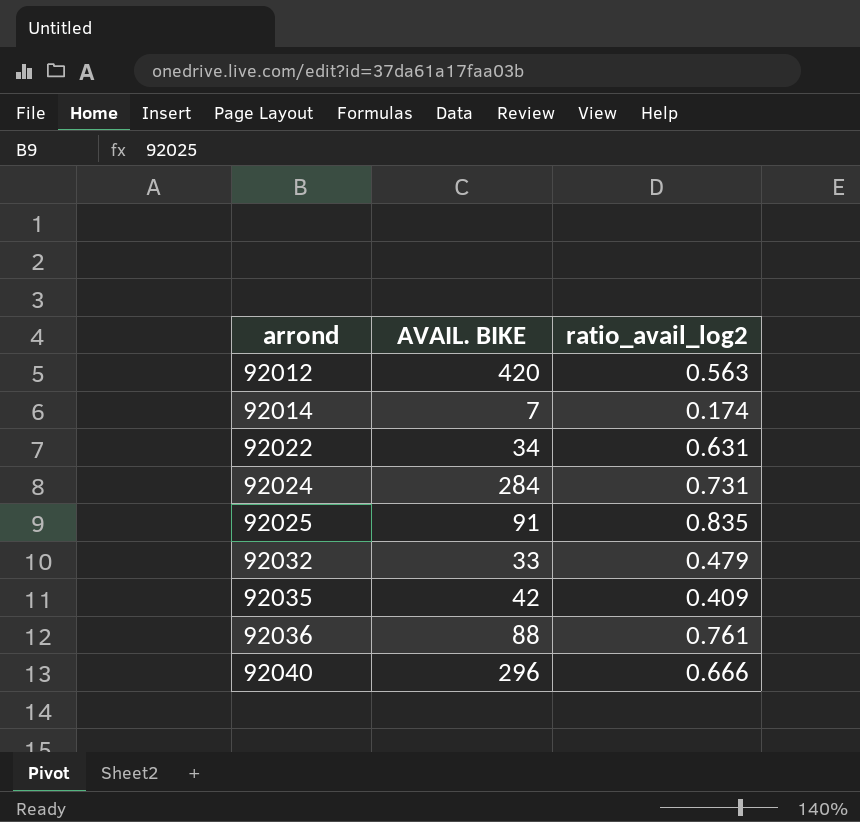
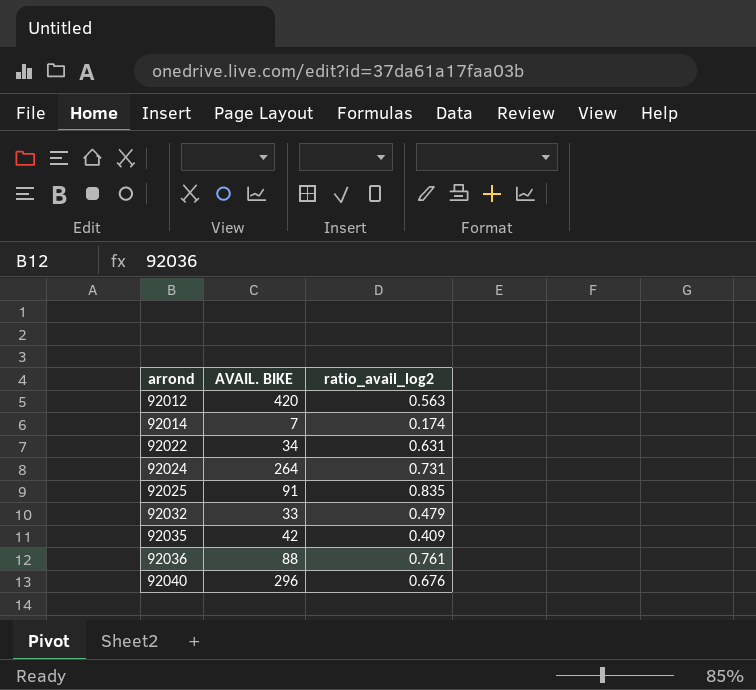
92024 | AVAIL. BIKE: 284 -> 264
92040 | ratio_avail_log2: 0.666 -> 0.676

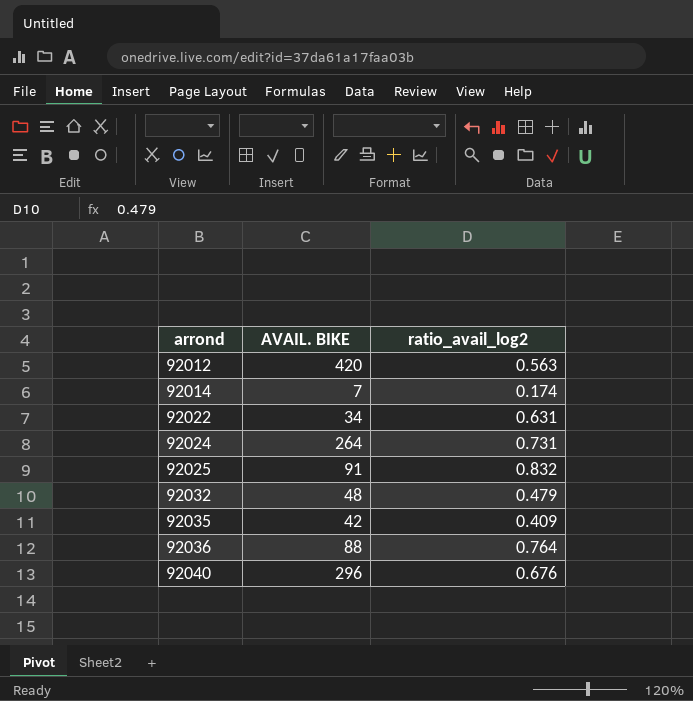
92025 | ratio_avail_log2: 0.835 -> 0.832
92032 | AVAIL. BIKE: 33 -> 48
92036 | ratio_avail_log2: 0.761 -> 0.764

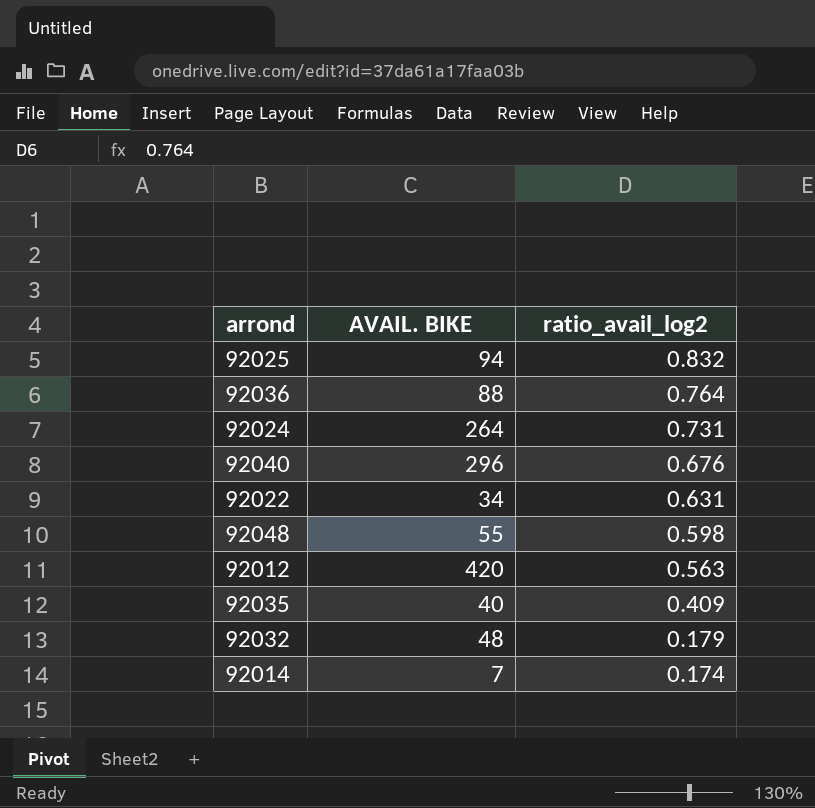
row order: arrond ascending -> ratio_avail_log2 descending
92025 | AVAIL. BIKE: 91 -> 94
row 92048: none -> 55 | 0.598
92035 | AVAIL. BIKE: 42 -> 40
92032 | ratio_avail_log2: 0.479 -> 0.179

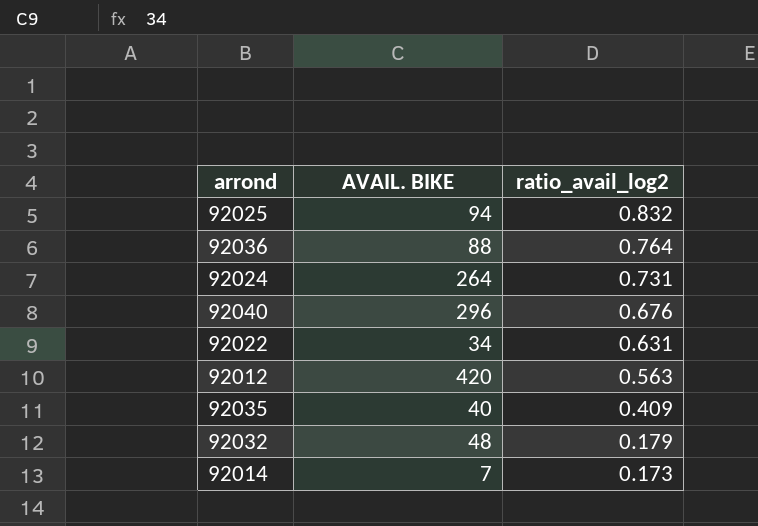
row 92048: 55 | 0.598 -> none
92014 | ratio_avail_log2: 0.174 -> 0.173

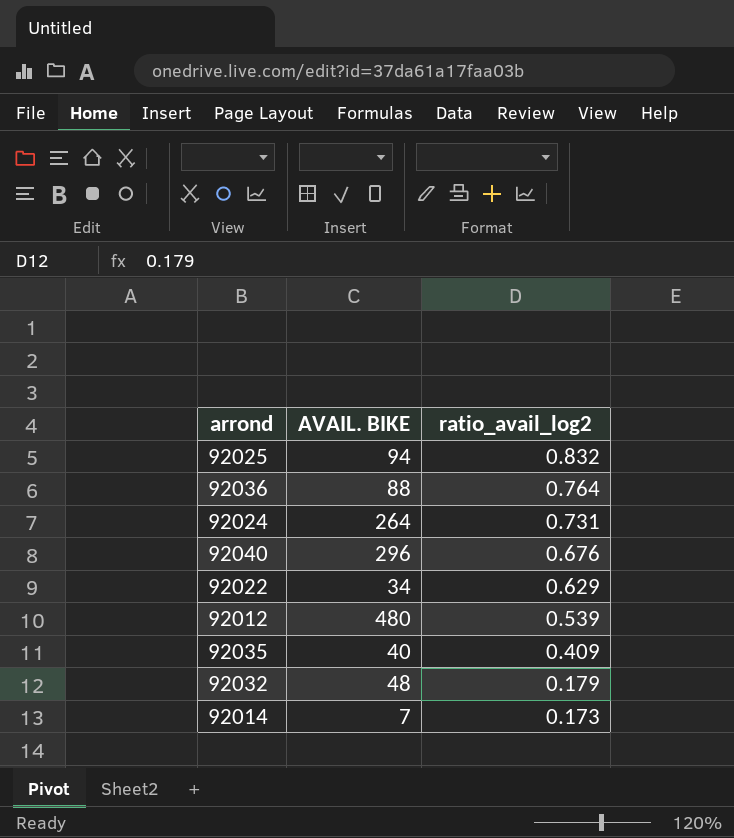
92022 | ratio_avail_log2: 0.631 -> 0.629
92012 | AVAIL. BIKE: 420 -> 480
92012 | ratio_avail_log2: 0.563 -> 0.539

